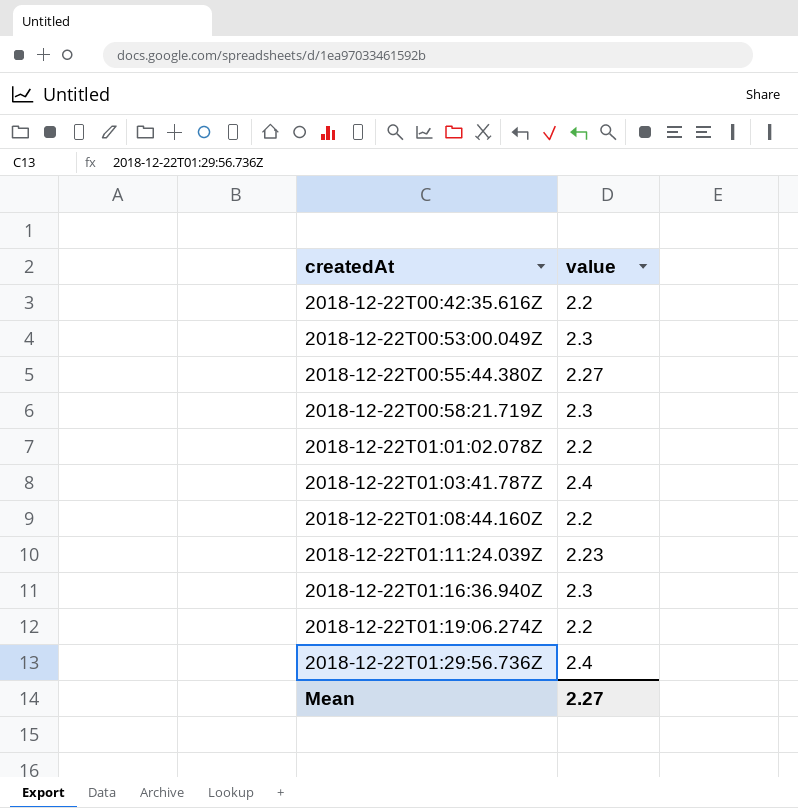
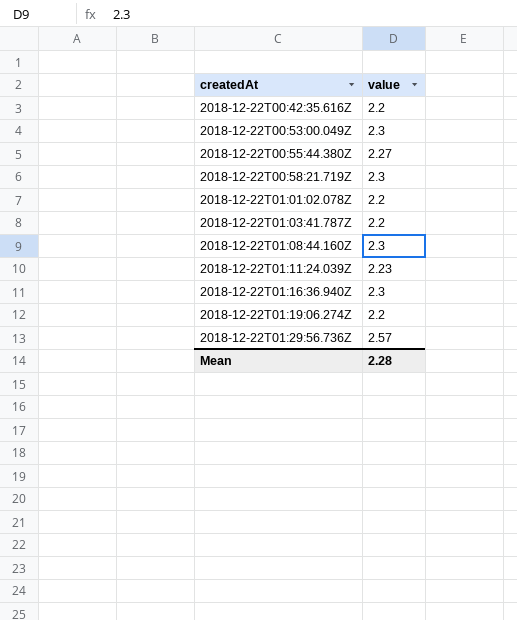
2018-12-22T01:03:41.787Z | value: 2.4 -> 2.2
2018-12-22T01:08:44.160Z | value: 2.2 -> 2.3
2018-12-22T01:29:56.736Z | value: 2.4 -> 2.57
Mean | value: 2.27 -> 2.28

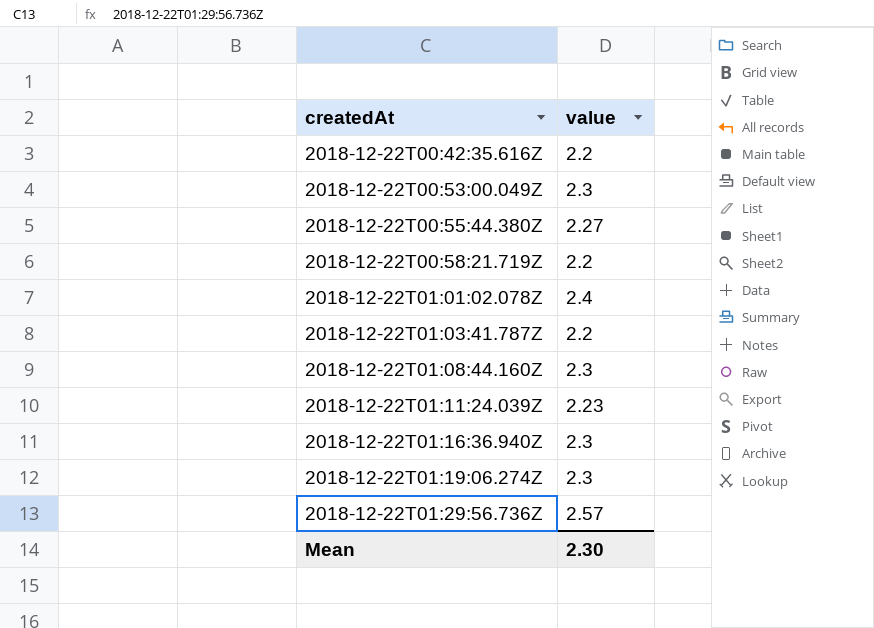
2018-12-22T00:58:21.719Z | value: 2.3 -> 2.2
2018-12-22T01:01:02.078Z | value: 2.2 -> 2.4
2018-12-22T01:19:06.274Z | value: 2.2 -> 2.3
Mean | value: 2.28 -> 2.30

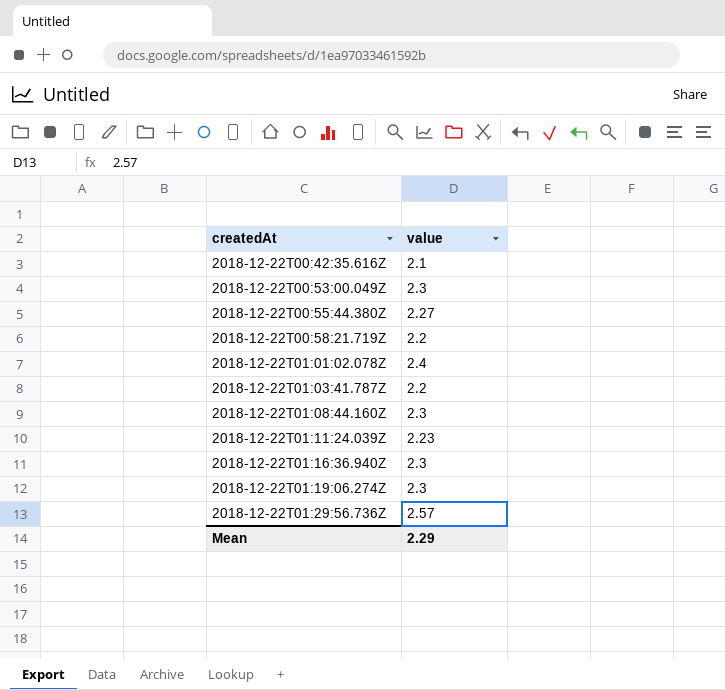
2018-12-22T00:42:35.616Z | value: 2.2 -> 2.1
Mean | value: 2.30 -> 2.29

